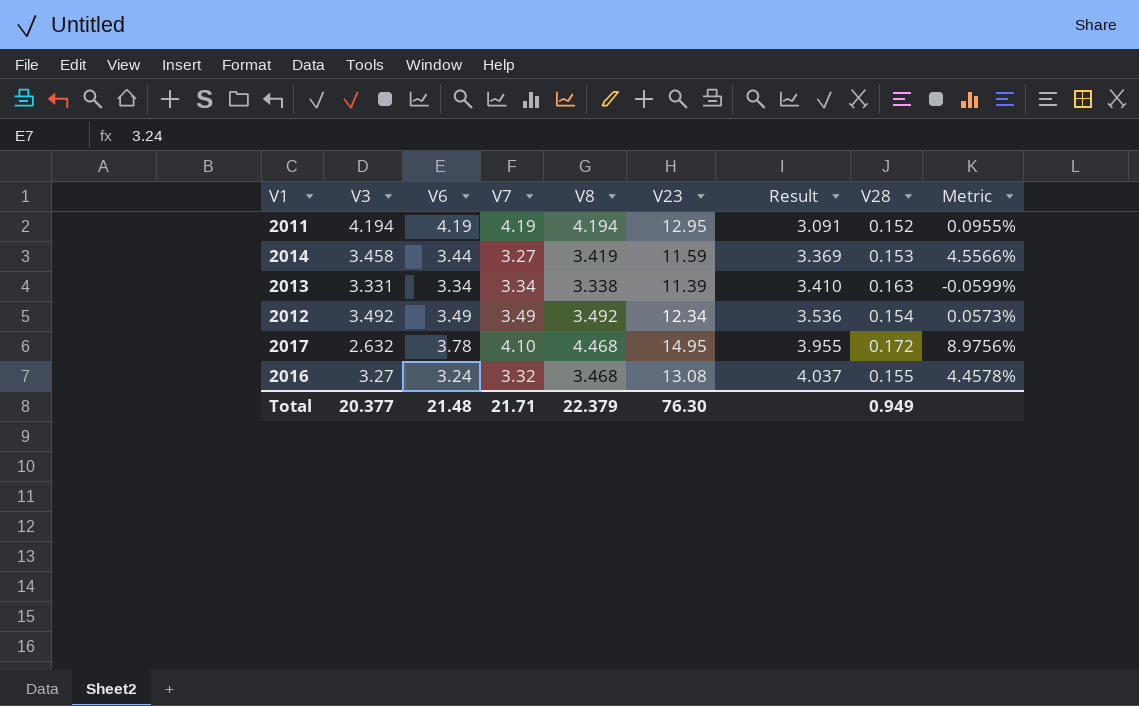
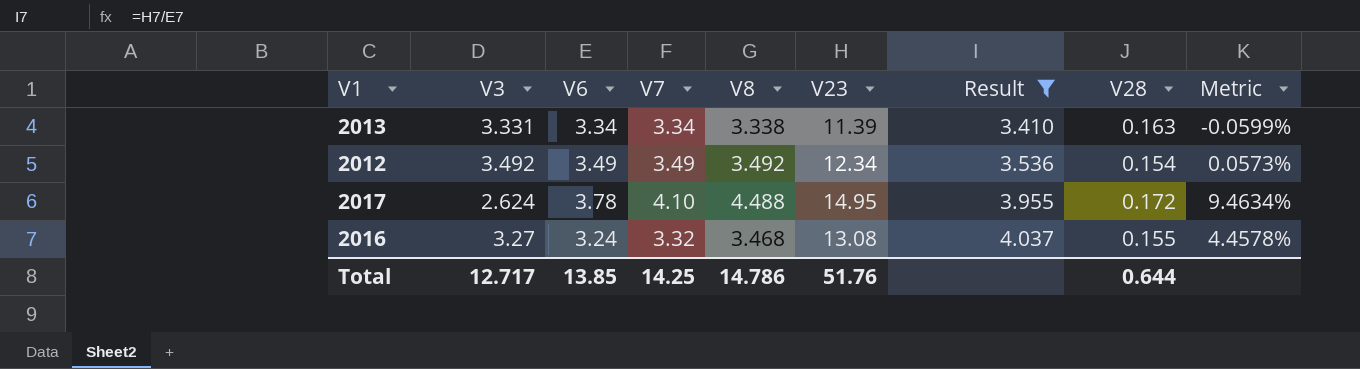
filter: none -> Result >= 3.410
2017 | V3: 2.632 -> 2.624
2017 | V8: 4.468 -> 4.488
2017 | Metric: 8.9756% -> 9.4634%
Total | V3: 20.377 -> 12.717
Total | V6: 21.48 -> 13.85
Total | V7: 21.71 -> 14.25
Total | V8: 22.379 -> 14.786
Total | V23: 76.30 -> 51.76
Total | V28: 0.949 -> 0.644

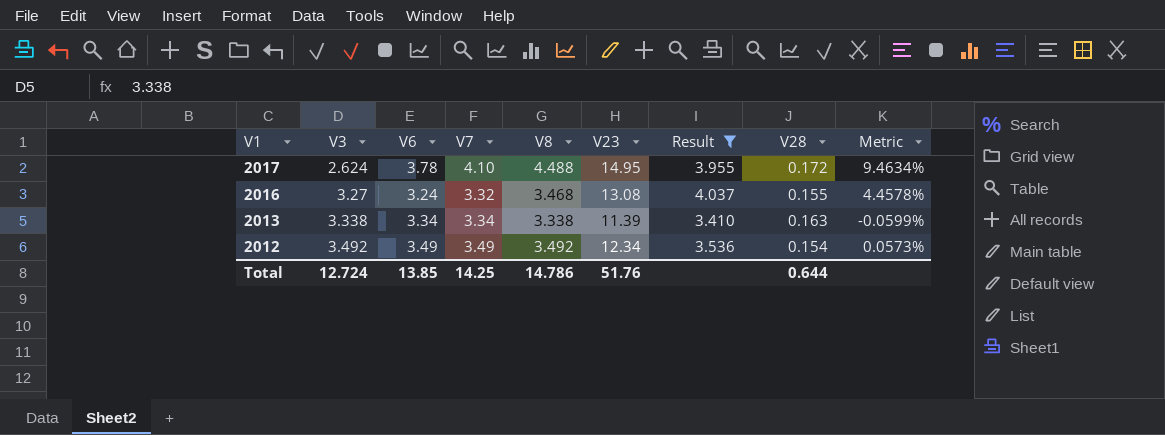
row order: Result ascending -> V1 descending
2013 | V3: 3.331 -> 3.338
Total | V3: 12.717 -> 12.724

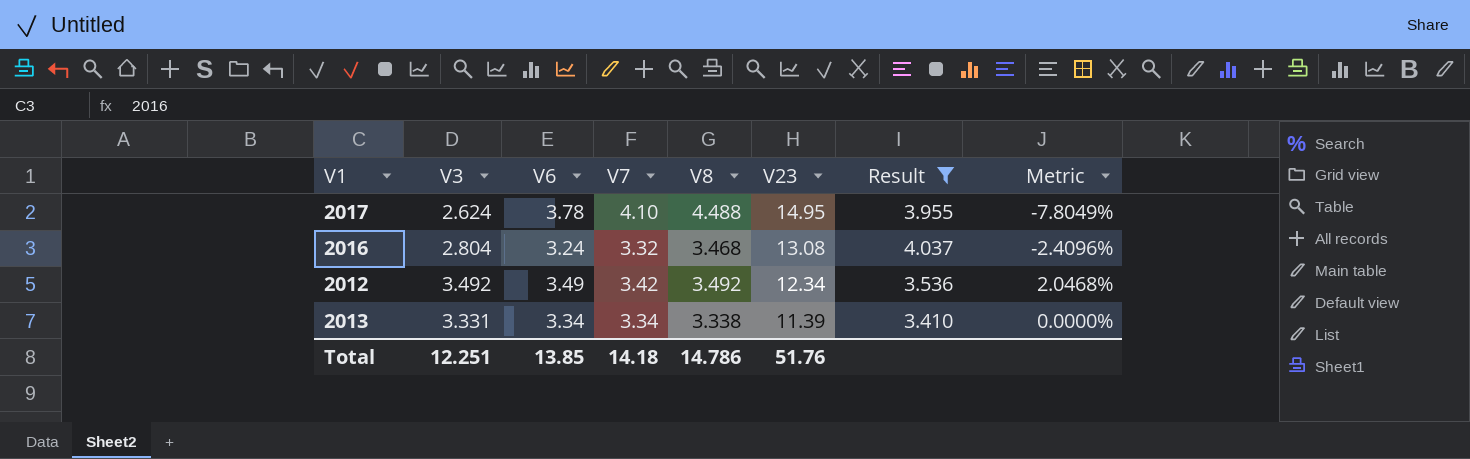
row order: V1 descending -> V23 descending
column V28 | position: 8 -> none
column Metric | formula: ([V8] - [V7]) / [V7] -> ([V6] - [V7]) / [V7]
2016 | V3: 3.27 -> 2.804
2012 | V7: 3.49 -> 3.42
2013 | V3: 3.338 -> 3.331
Total | V3: 12.724 -> 12.251
Total | V7: 14.25 -> 14.18

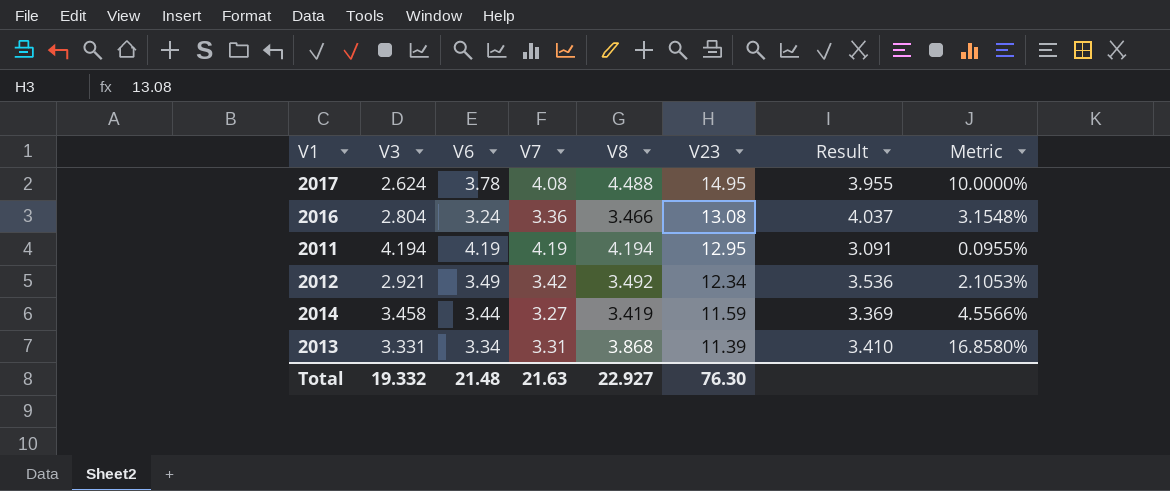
filter: Result >= 3.410 -> none
column Metric | formula: ([V6] - [V7]) / [V7] -> ([V8] - [V7]) / [V7]
2017 | V7: 4.10 -> 4.08
2016 | V7: 3.32 -> 3.36
2016 | V8: 3.468 -> 3.466
2012 | V3: 3.492 -> 2.921
2013 | V7: 3.34 -> 3.31
2013 | V8: 3.338 -> 3.868
Total | V3: 12.251 -> 19.332
Total | V6: 13.85 -> 21.48
Total | V7: 14.18 -> 21.63
Total | V8: 14.786 -> 22.927
Total | V23: 51.76 -> 76.30

